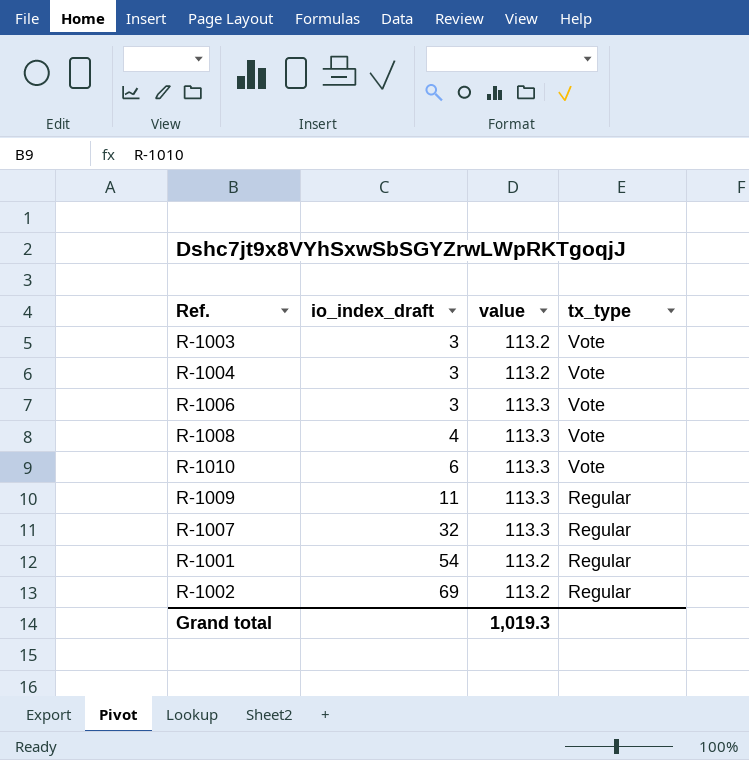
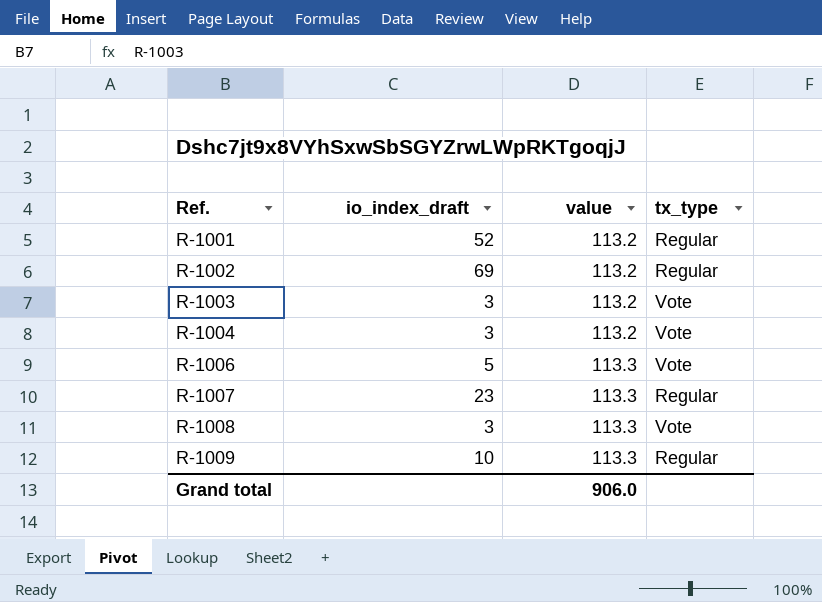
row order: io_index_draft ascending -> Ref. ascending
row R-1010: 6 | 113.3 | Vote -> none
R-1001 | io_index_draft: 54 -> 52
R-1006 | io_index_draft: 3 -> 5
R-1007 | io_index_draft: 32 -> 23
R-1008 | io_index_draft: 4 -> 3
R-1009 | io_index_draft: 11 -> 10
Grand total | value: 1,019.3 -> 906.0

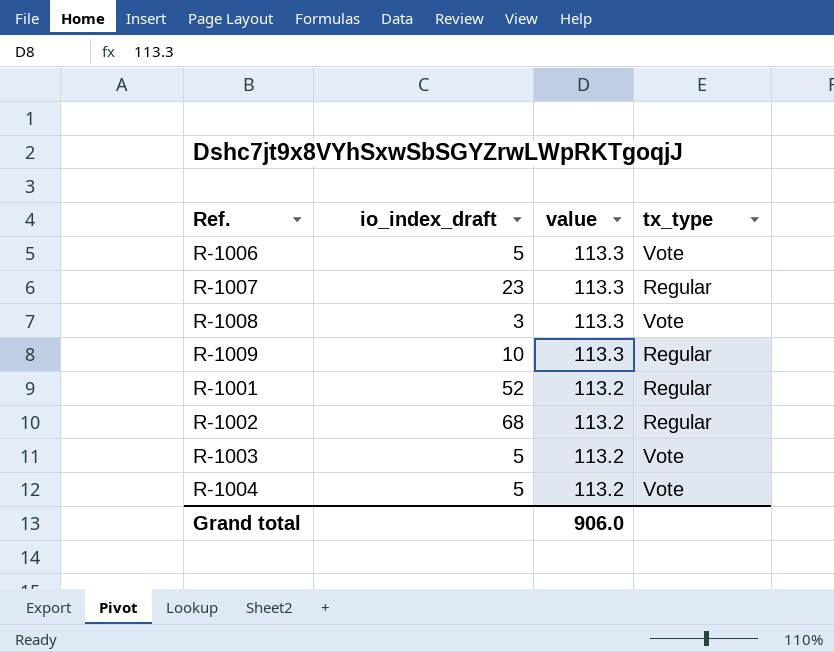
row order: Ref. ascending -> value descending
R-1002 | io_index_draft: 69 -> 68
R-1003 | io_index_draft: 3 -> 5
R-1004 | io_index_draft: 3 -> 5

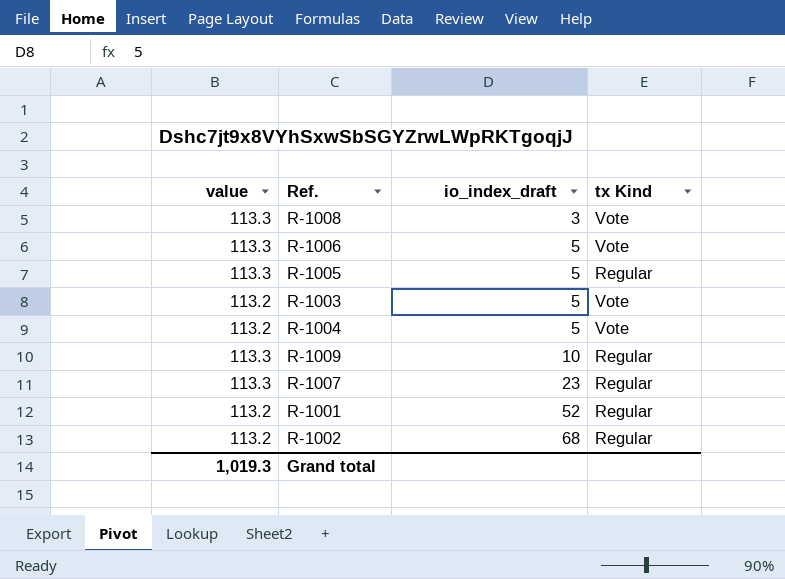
row order: value descending -> io_index_draft ascending
column value | position: 3 -> 1
column name: tx_type -> tx Kind
row R-1005: none -> 113.3 | 5 | Regular
Grand total | value: 906.0 -> 1,019.3

